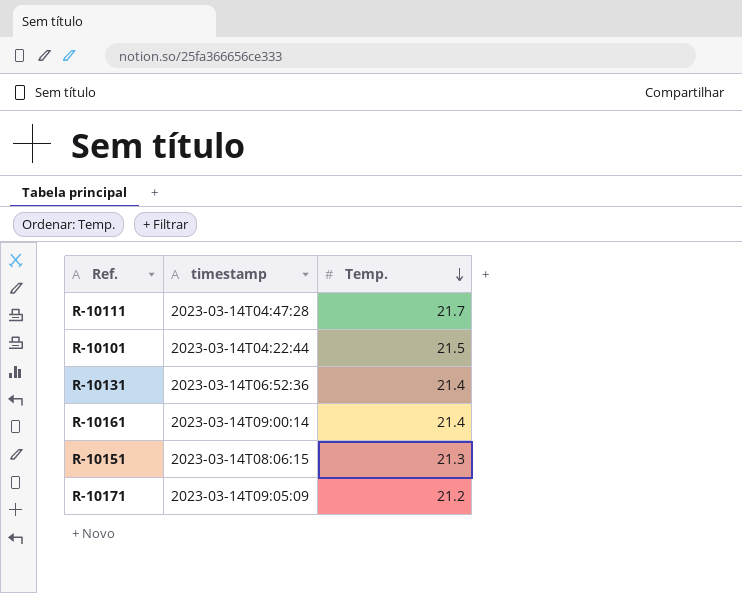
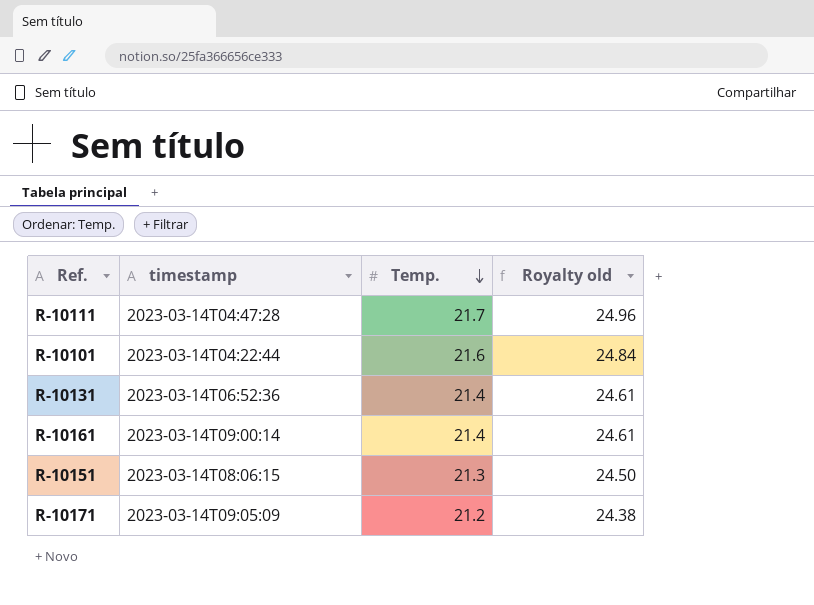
column Royalty old | formula: none -> [Temp.] * 1.15
R-10101 | Temp.: 21.5 -> 21.6

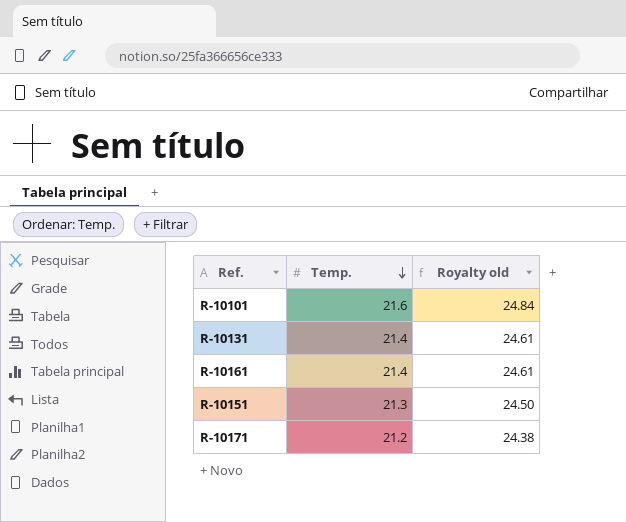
column timestamp | position: 2 -> none
row R-10111: 2023-03-14T04:47:28 | 21.7 | 24.96 -> none

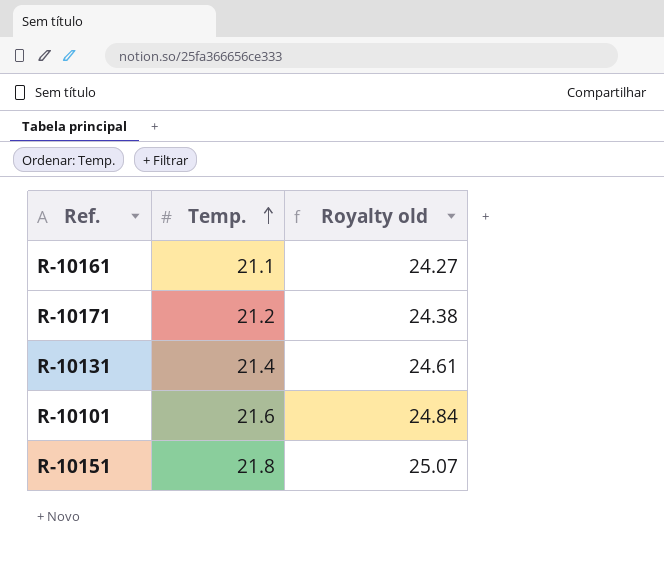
row order: Temp. descending -> Temp. ascending
R-10161 | Temp.: 21.4 -> 21.1
R-10161 | Royalty old: 24.61 -> 24.27
R-10151 | Temp.: 21.3 -> 21.8
R-10151 | Royalty old: 24.50 -> 25.07

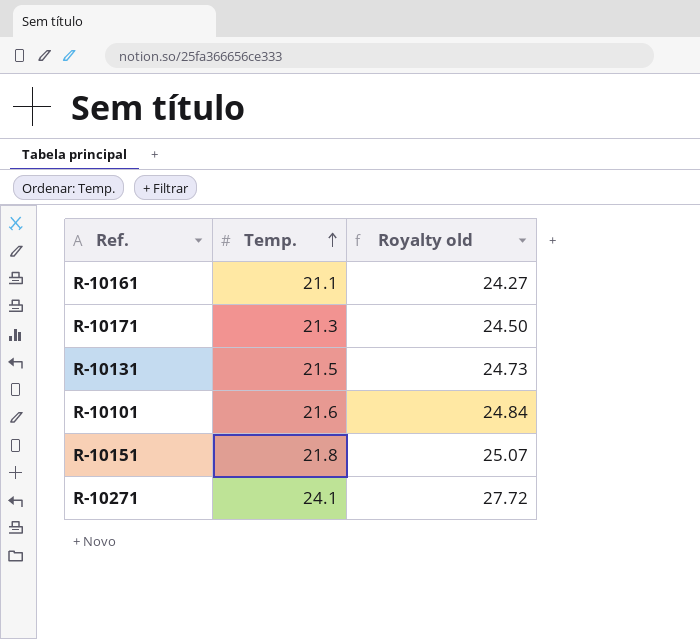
R-10171 | Temp.: 21.2 -> 21.3
R-10171 | Royalty old: 24.38 -> 24.50
R-10131 | Temp.: 21.4 -> 21.5
R-10131 | Royalty old: 24.61 -> 24.73
row R-10271: none -> 24.1 | 27.72

